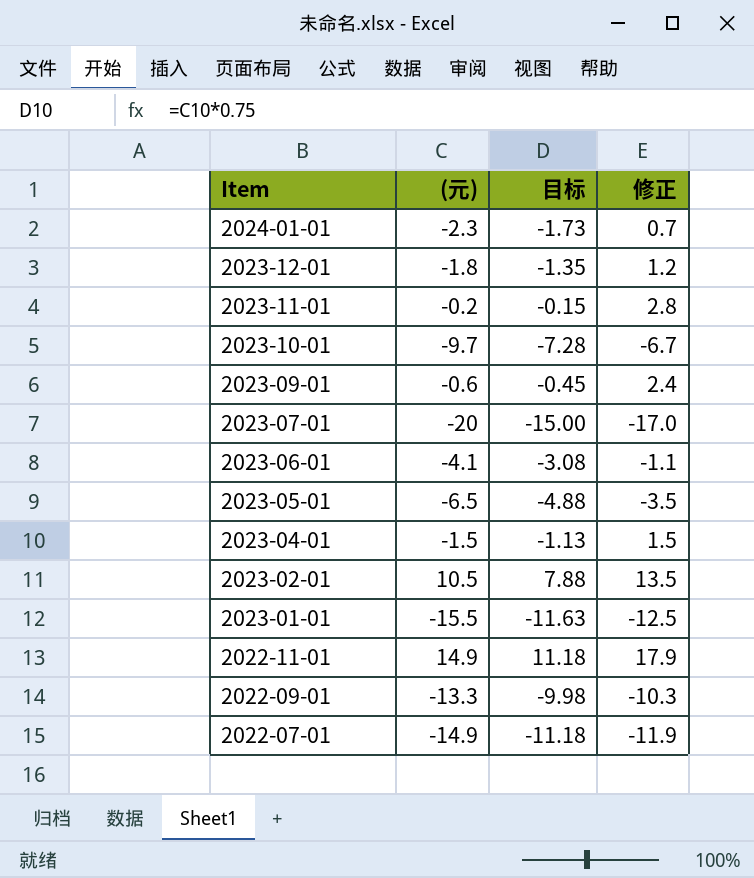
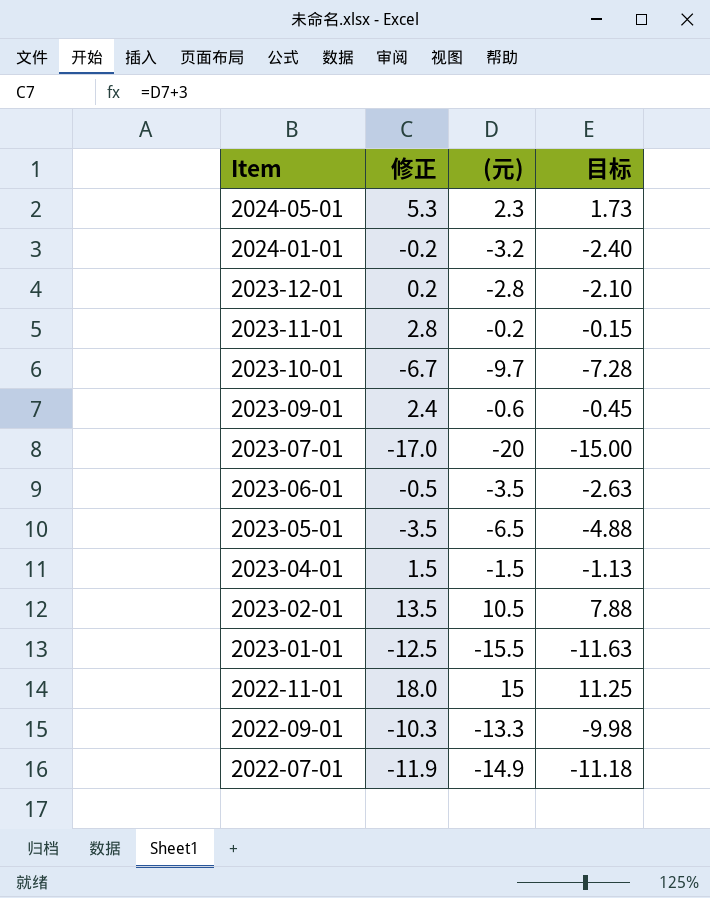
column 修正 | position: 4 -> 2
row 2024-05-01: none -> 5.3 | 2.3 | 1.73
2024-01-01 | 修正: 0.7 -> -0.2
2024-01-01 | (元): -2.3 -> -3.2
2024-01-01 | 目标: -1.73 -> -2.40
2023-12-01 | 修正: 1.2 -> 0.2
2023-12-01 | (元): -1.8 -> -2.8
2023-12-01 | 目标: -1.35 -> -2.10
2023-06-01 | 修正: -1.1 -> -0.5
2023-06-01 | (元): -4.1 -> -3.5
2023-06-01 | 目标: -3.08 -> -2.63
2022-11-01 | 修正: 17.9 -> 18.0
2022-11-01 | (元): 14.9 -> 15
2022-11-01 | 目标: 11.18 -> 11.25

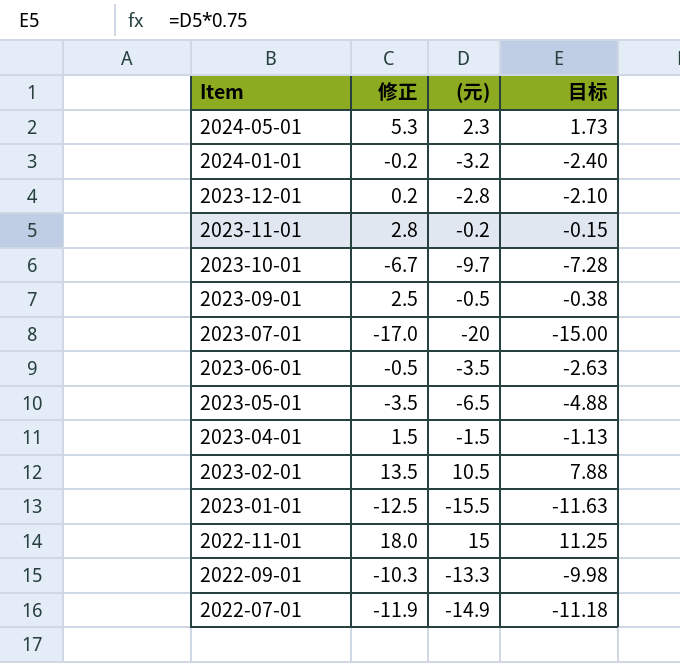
2023-09-01 | 修正: 2.4 -> 2.5
2023-09-01 | (元): -0.6 -> -0.5
2023-09-01 | 目标: -0.45 -> -0.38

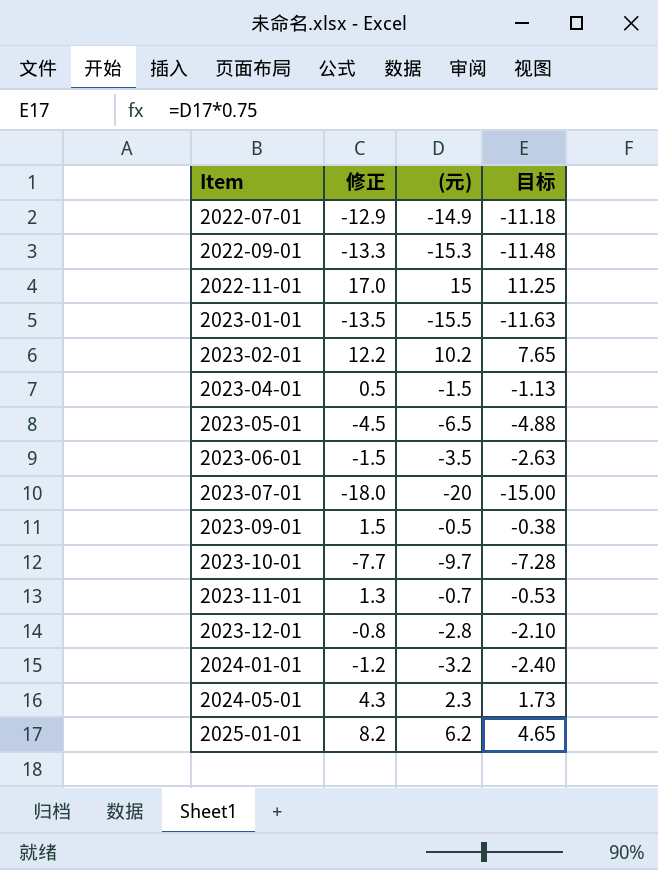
row order: Item descending -> Item ascending
column 修正 | formula: [(元)] + 3 -> [(元)] + 2
2022-09-01 | (元): -13.3 -> -15.3
2022-09-01 | 目标: -9.98 -> -11.48
2023-02-01 | (元): 10.5 -> 10.2
2023-02-01 | 目标: 7.88 -> 7.65
2023-11-01 | (元): -0.2 -> -0.7
2023-11-01 | 目标: -0.15 -> -0.53
row 2025-01-01: none -> 8.2 | 6.2 | 4.65

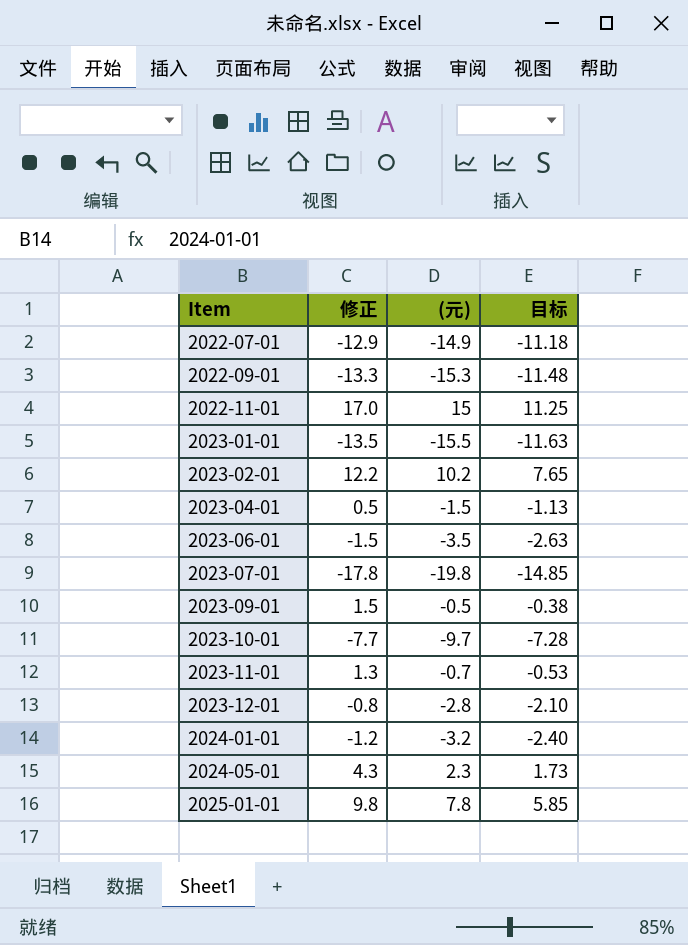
row 2023-05-01: -4.5 | -6.5 | -4.88 -> none
2023-07-01 | 修正: -18.0 -> -17.8
2023-07-01 | (元): -20 -> -19.8
2023-07-01 | 目标: -15.00 -> -14.85
2025-01-01 | 修正: 8.2 -> 9.8
2025-01-01 | (元): 6.2 -> 7.8
2025-01-01 | 目标: 4.65 -> 5.85

